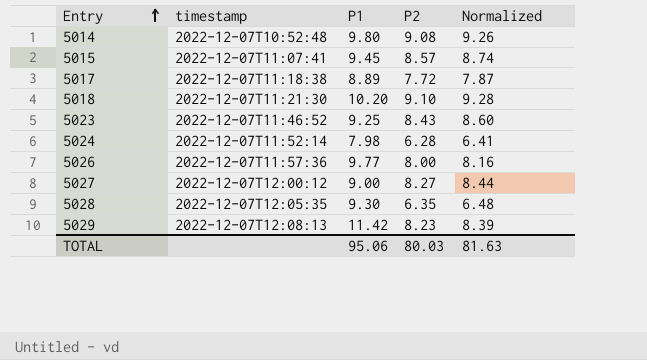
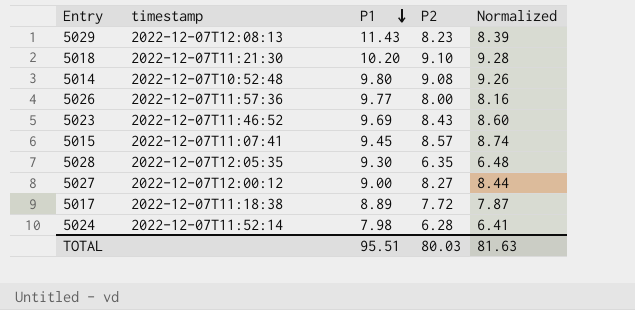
row order: Entry ascending -> P1 descending
5029 | P1: 11.42 -> 11.43
5023 | P1: 9.25 -> 9.69
TOTAL | P1: 95.06 -> 95.51

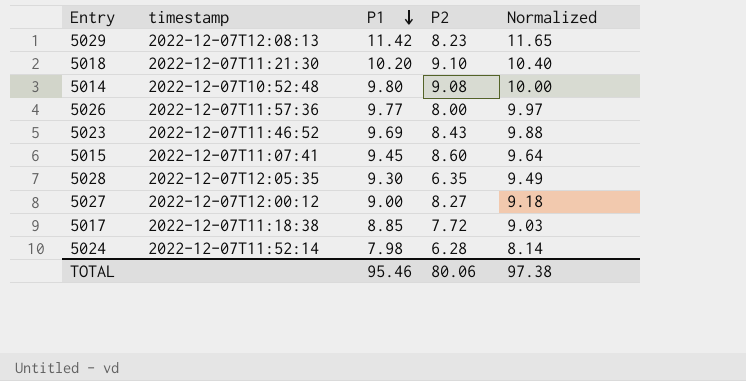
column Normalized | formula: [P2] * 1.02 -> [P1] * 1.02
5029 | P1: 11.43 -> 11.42
5015 | P2: 8.57 -> 8.60
5017 | P1: 8.89 -> 8.85
TOTAL | P1: 95.51 -> 95.46
TOTAL | P2: 80.03 -> 80.06
TOTAL | Normalized: 81.63 -> 97.38

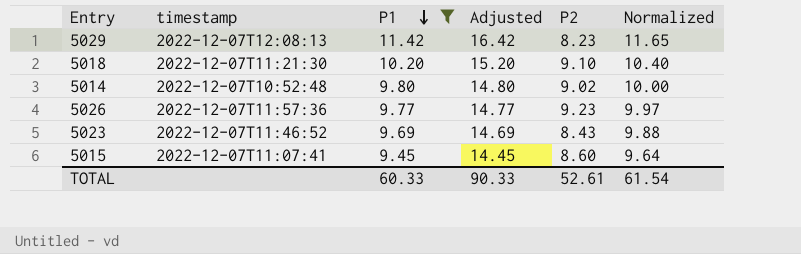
filter: none -> P1 >= 9.45
column Adjusted | formula: none -> [P1] + 5
5014 | P2: 9.08 -> 9.02
5026 | P2: 8.00 -> 9.23
TOTAL | P1: 95.46 -> 60.33
TOTAL | P2: 80.06 -> 52.61
TOTAL | Normalized: 97.38 -> 61.54

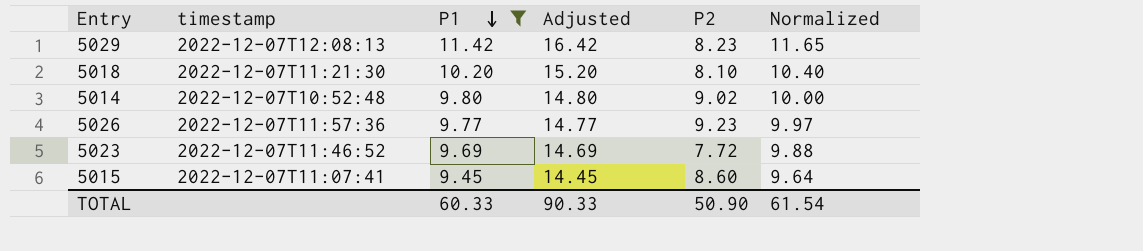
5018 | P2: 9.10 -> 8.10
5023 | P2: 8.43 -> 7.72
TOTAL | P2: 52.61 -> 50.90

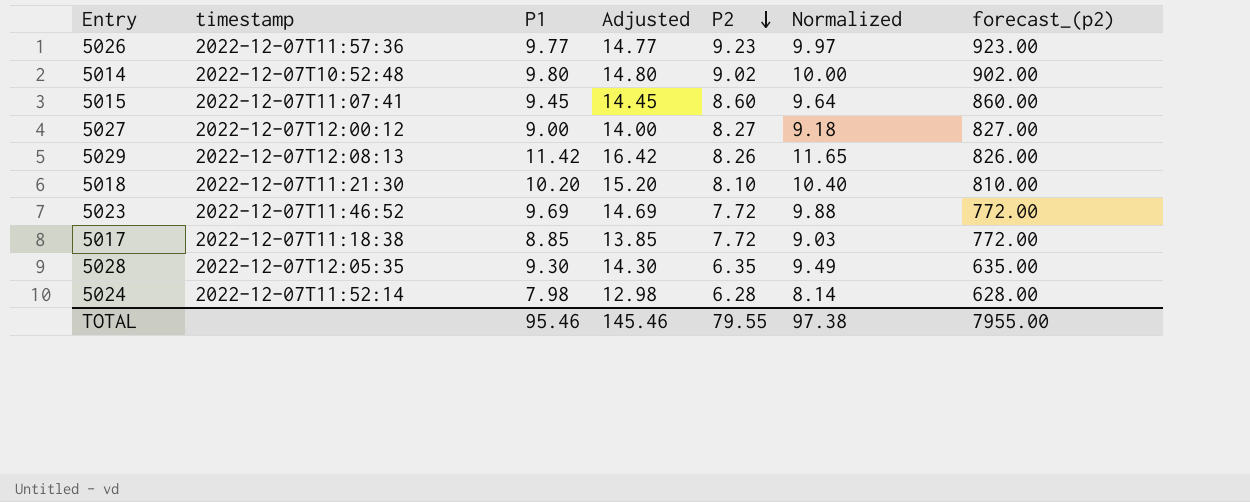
filter: P1 >= 9.45 -> none
row order: P1 descending -> P2 descending
column forecast_(p2) | formula: none -> [P2] * 100
5029 | P2: 8.23 -> 8.26
TOTAL | P1: 60.33 -> 95.46
TOTAL | Adjusted: 90.33 -> 145.46
TOTAL | P2: 50.90 -> 79.55
TOTAL | Normalized: 61.54 -> 97.38

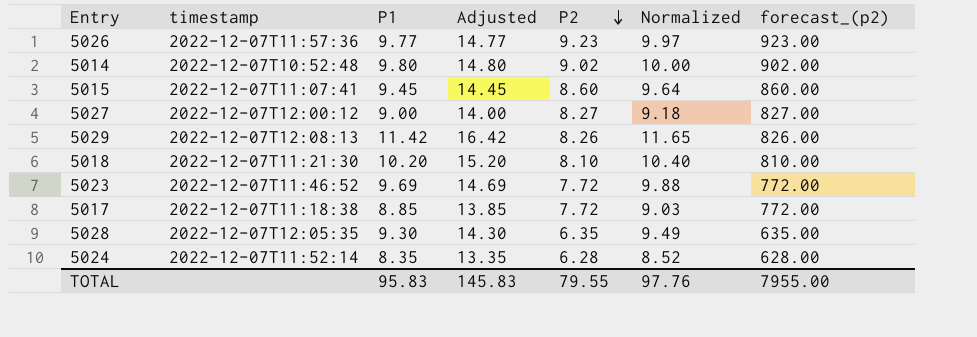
5024 | P1: 7.98 -> 8.35
5024 | Adjusted: 12.98 -> 13.35
5024 | Normalized: 8.14 -> 8.52
TOTAL | P1: 95.46 -> 95.83
TOTAL | Adjusted: 145.46 -> 145.83
TOTAL | Normalized: 97.38 -> 97.76

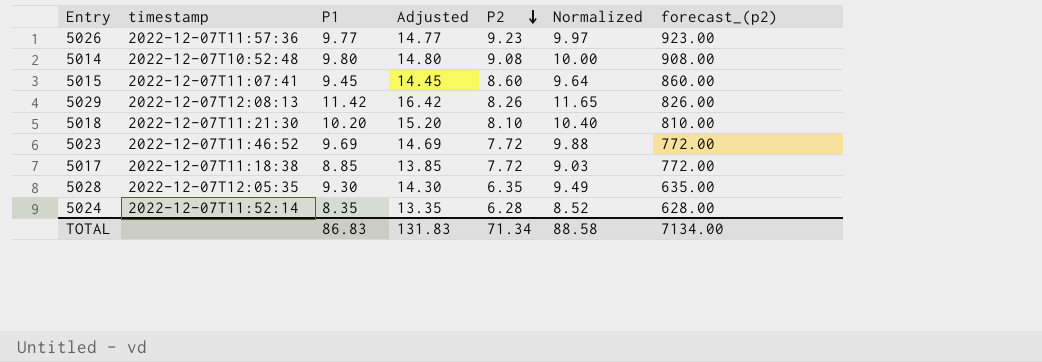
row 5027: 2022-12-07T12:00:12 | 9.00 | 14.00 | 8.27 | 9.18 | 827.00 -> none
5014 | P2: 9.02 -> 9.08
5014 | forecast_(p2): 902.00 -> 908.00
TOTAL | P1: 95.83 -> 86.83
TOTAL | Adjusted: 145.83 -> 131.83
TOTAL | P2: 79.55 -> 71.34
TOTAL | Normalized: 97.76 -> 88.58
TOTAL | forecast_(p2): 7955.00 -> 7134.00

